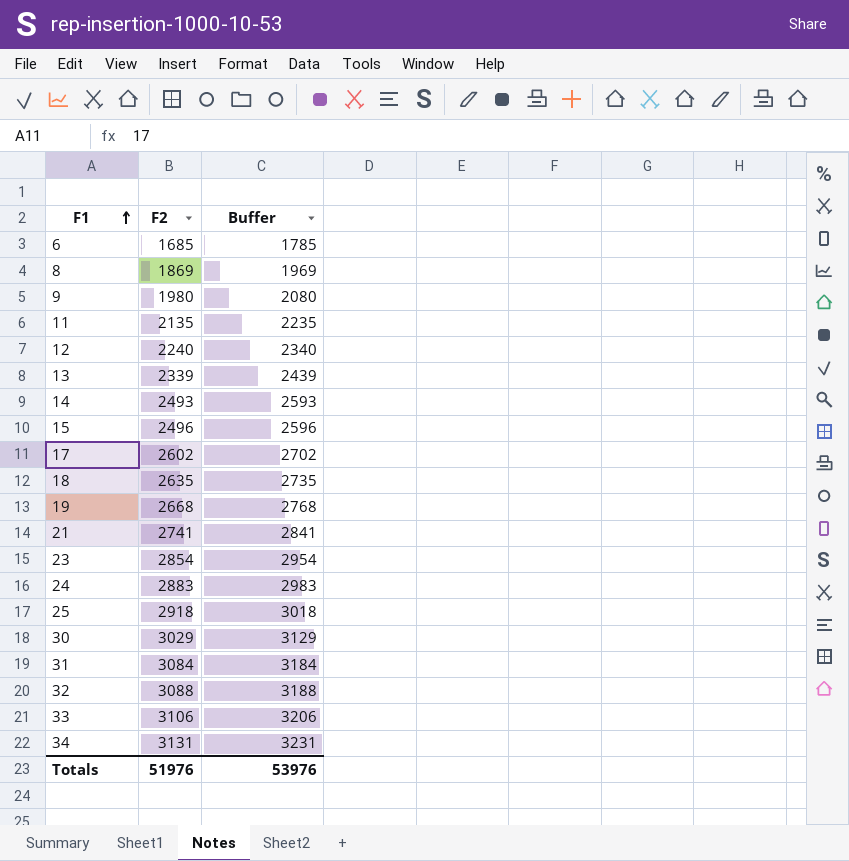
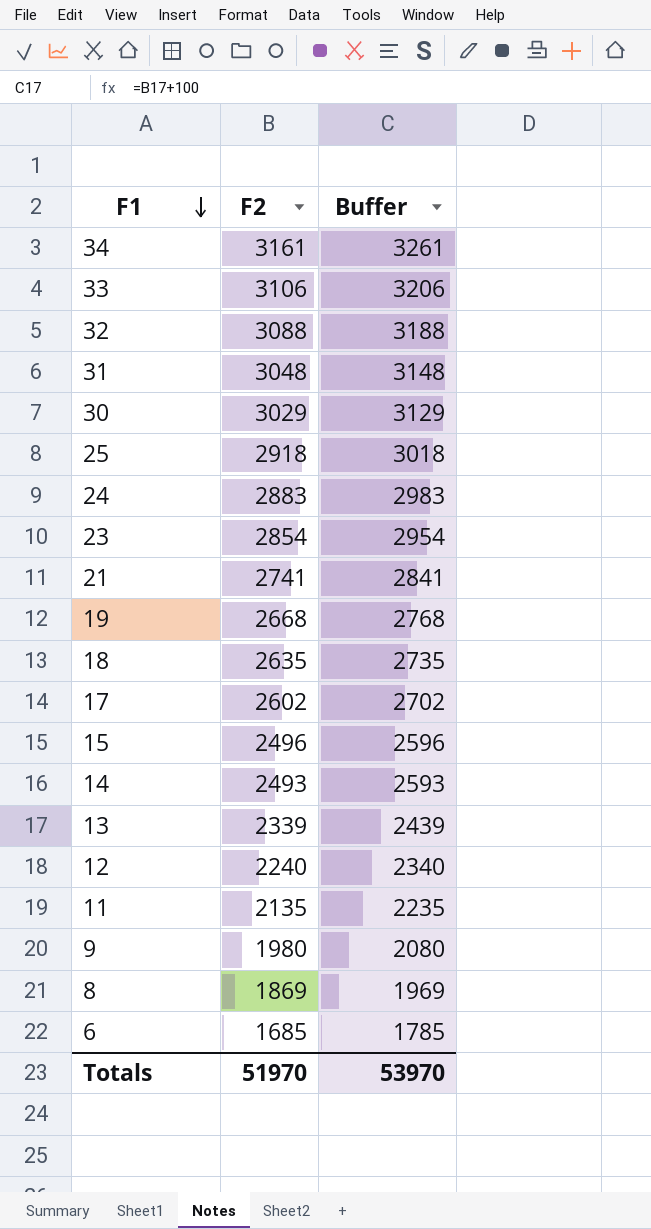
row order: F1 ascending -> F1 descending
34 | F2: 3131 -> 3161
34 | Buffer: 3231 -> 3261
31 | F2: 3084 -> 3048
31 | Buffer: 3184 -> 3148
Totals | F2: 51976 -> 51970
Totals | Buffer: 53976 -> 53970

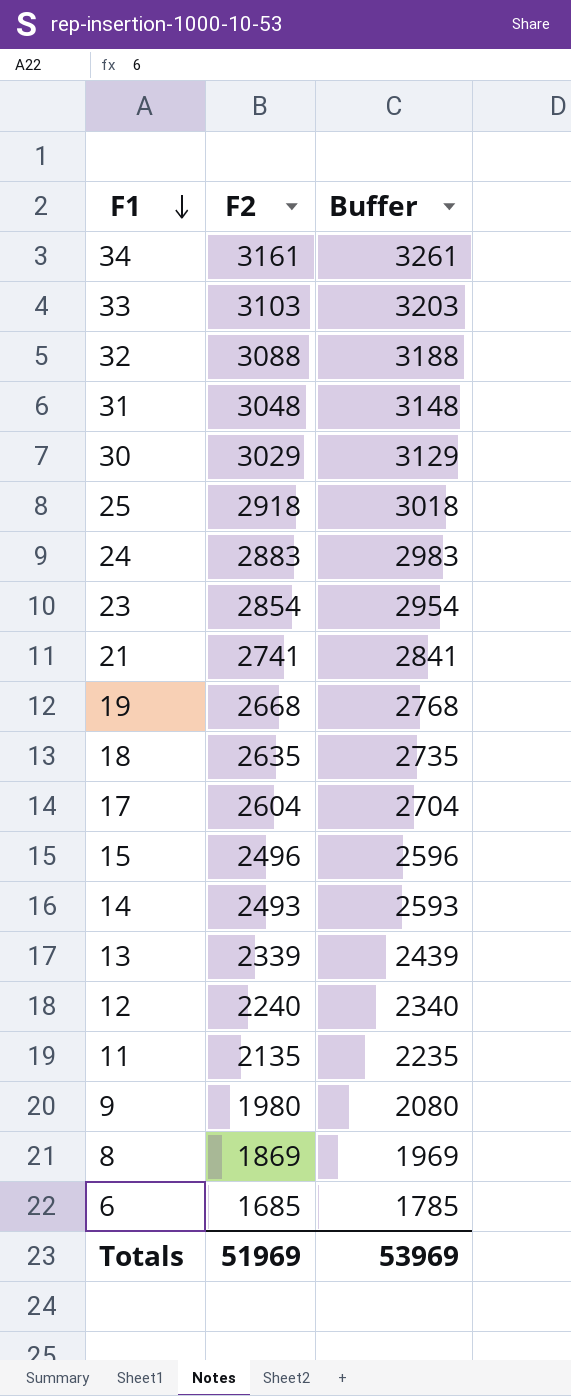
33 | F2: 3106 -> 3103
33 | Buffer: 3206 -> 3203
17 | F2: 2602 -> 2604
17 | Buffer: 2702 -> 2704
Totals | F2: 51970 -> 51969
Totals | Buffer: 53970 -> 53969

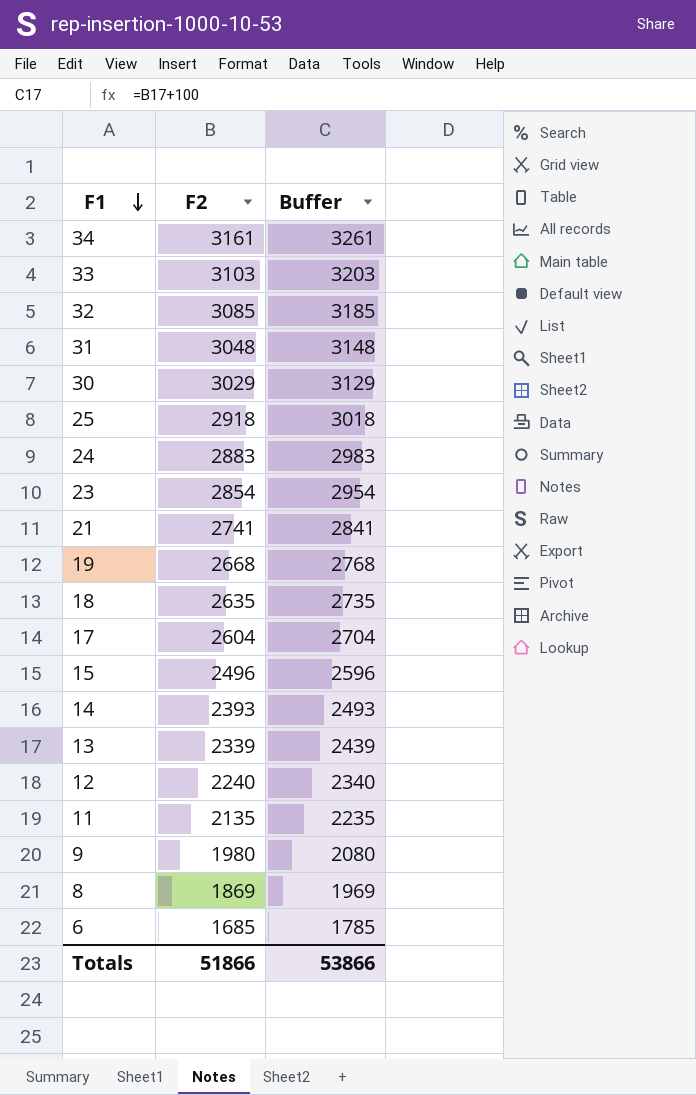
32 | F2: 3088 -> 3085
32 | Buffer: 3188 -> 3185
14 | F2: 2493 -> 2393
14 | Buffer: 2593 -> 2493
Totals | F2: 51969 -> 51866
Totals | Buffer: 53969 -> 53866

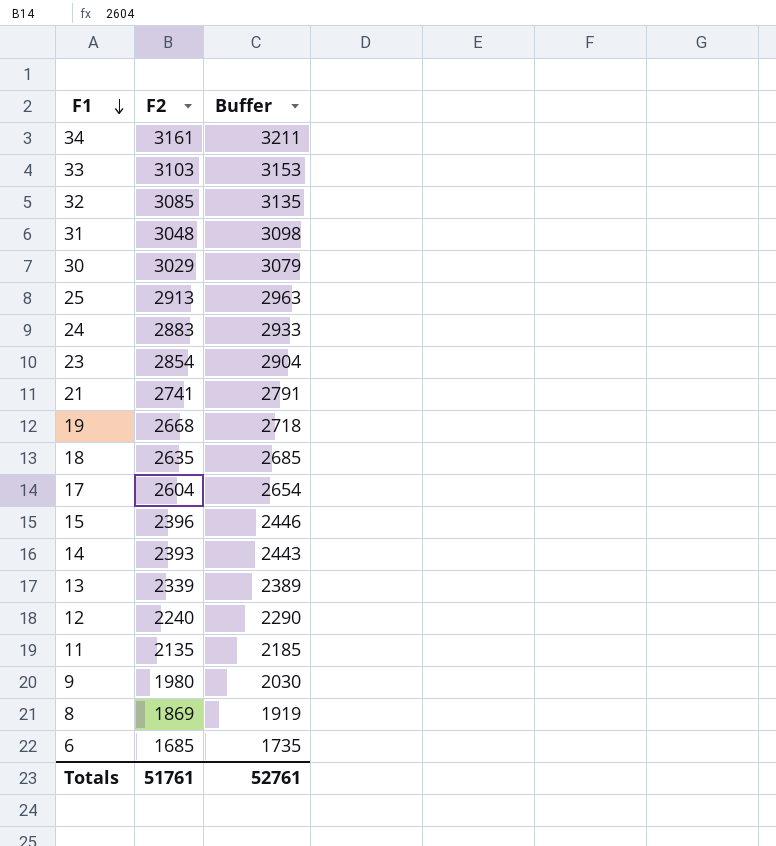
column Buffer | formula: [F2] + 100 -> [F2] + 50
25 | F2: 2918 -> 2913
15 | F2: 2496 -> 2396
Totals | F2: 51866 -> 51761
Totals | Buffer: 53866 -> 52761

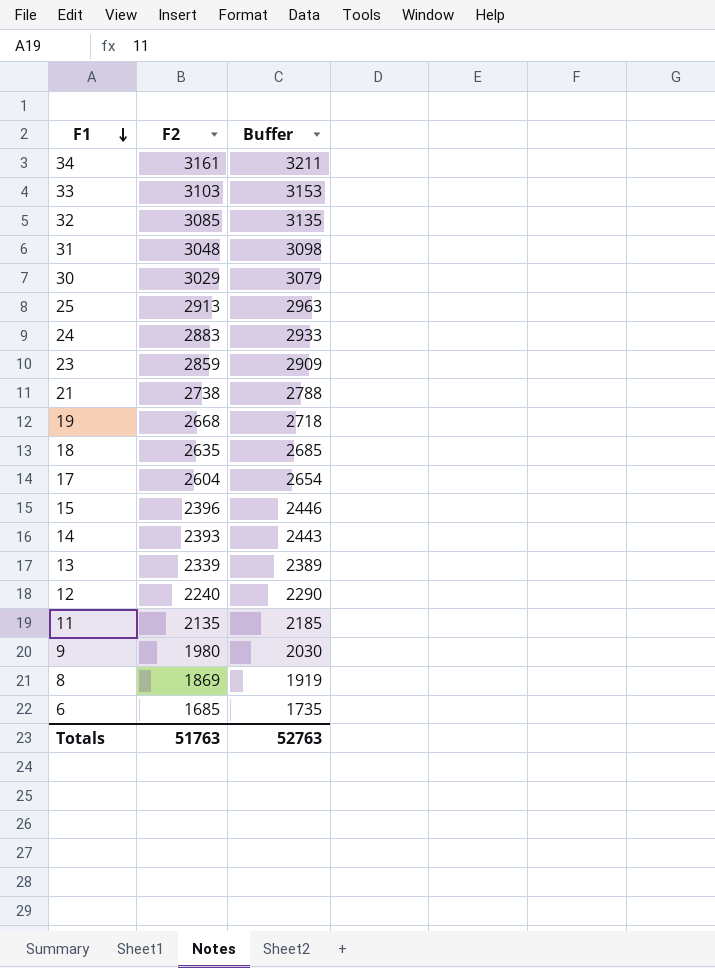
23 | F2: 2854 -> 2859
23 | Buffer: 2904 -> 2909
21 | F2: 2741 -> 2738
21 | Buffer: 2791 -> 2788
Totals | F2: 51761 -> 51763
Totals | Buffer: 52761 -> 52763

